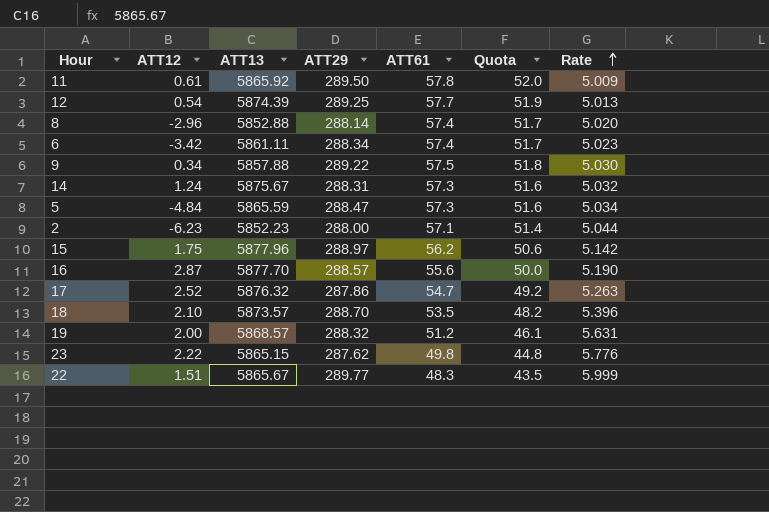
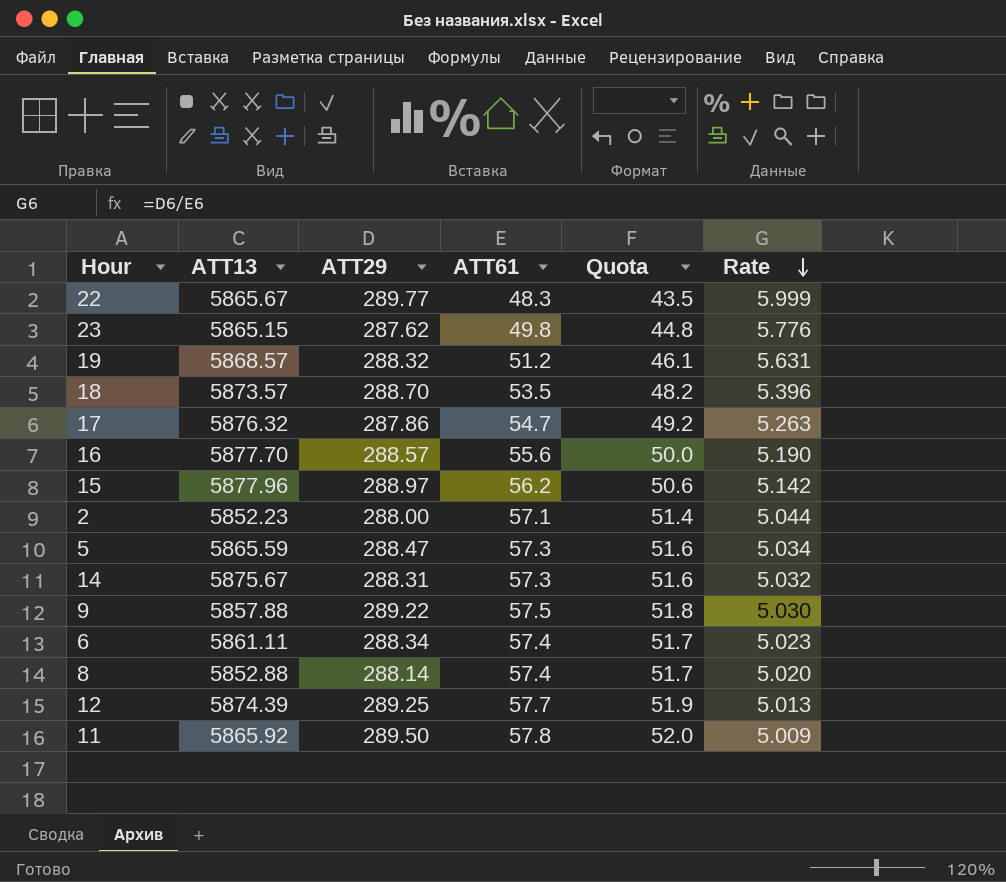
row order: Rate ascending -> Rate descending
column ATT12 | position: 2 -> none

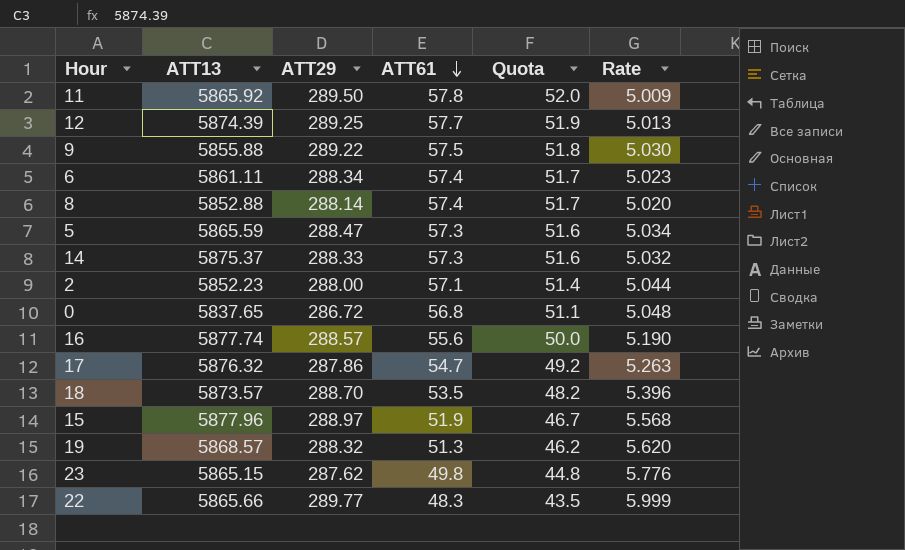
row order: Rate descending -> ATT61 descending
9 | ATT13: 5857.88 -> 5855.88
14 | ATT13: 5875.67 -> 5875.37
14 | ATT29: 288.31 -> 288.33
row 0: none -> 5837.65 | 286.72 | 56.8 | 51.1 | 5.048
16 | ATT13: 5877.70 -> 5877.74
15 | ATT61: 56.2 -> 51.9
15 | Quota: 50.6 -> 46.7
15 | Rate: 5.142 -> 5.568
19 | ATT61: 51.2 -> 51.3
19 | Quota: 46.1 -> 46.2
19 | Rate: 5.631 -> 5.620
22 | ATT13: 5865.67 -> 5865.66

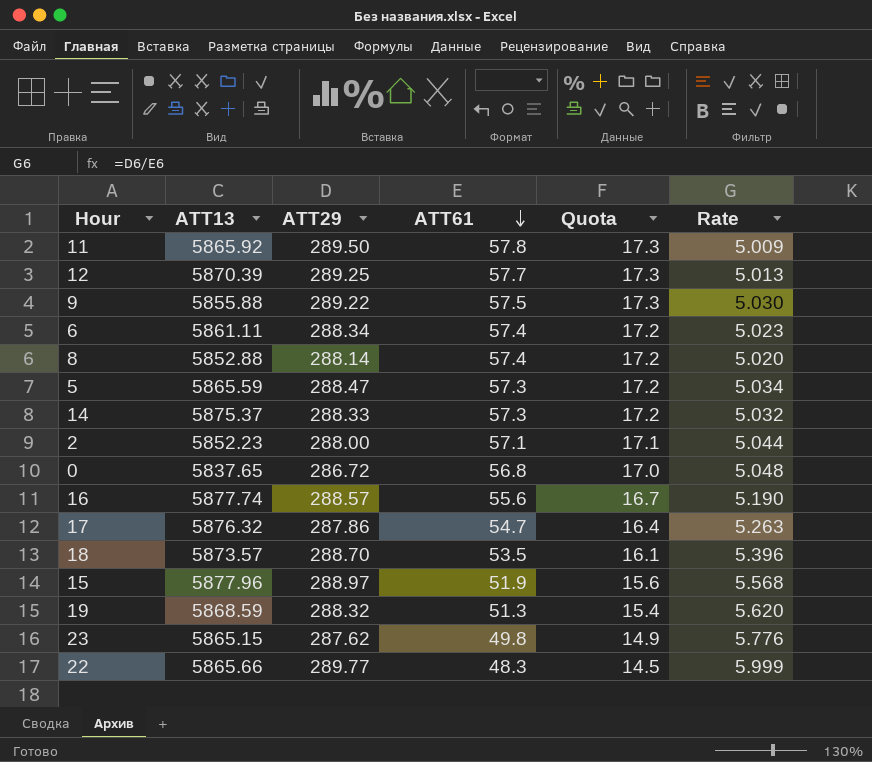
column Quota | formula: [ATT61] * 0.9 -> [ATT61] * 0.3
12 | ATT13: 5874.39 -> 5870.39
19 | ATT13: 5868.57 -> 5868.59

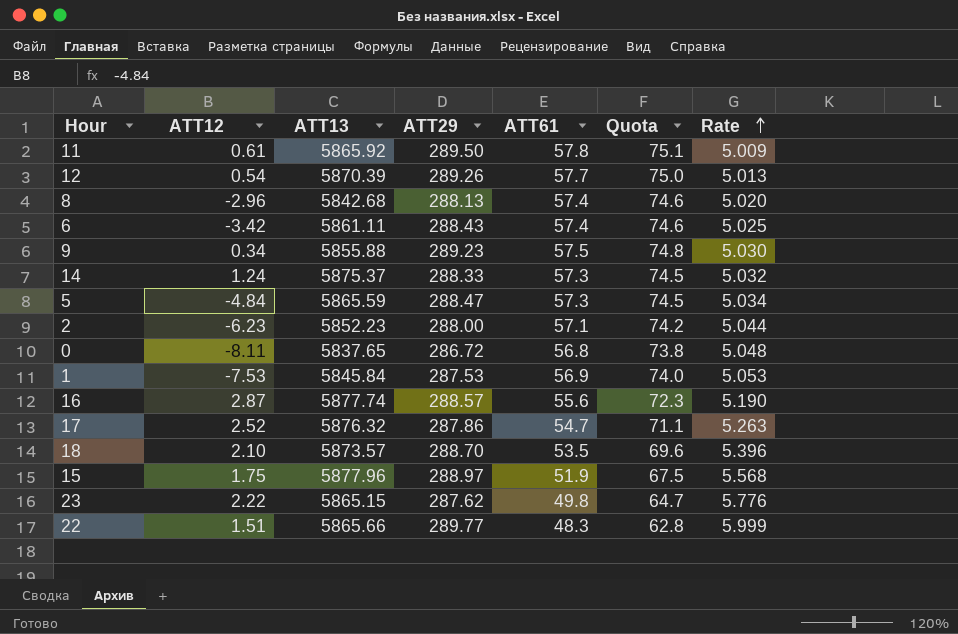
row order: ATT61 descending -> Rate ascending
column ATT12 | position: none -> 2
column Quota | formula: [ATT61] * 0.3 -> [ATT61] * 1.3
row 19: 5868.59 | 288.32 | 51.3 | 15.4 | 5.620 -> none
12 | ATT29: 289.25 -> 289.26
8 | ATT13: 5852.88 -> 5842.68
8 | ATT29: 288.14 -> 288.13
6 | ATT29: 288.34 -> 288.43
6 | Rate: 5.023 -> 5.025
9 | ATT29: 289.22 -> 289.23
row 1: none -> -7.53 | 5845.84 | 287.53 | 56.9 | 74.0 | 5.053

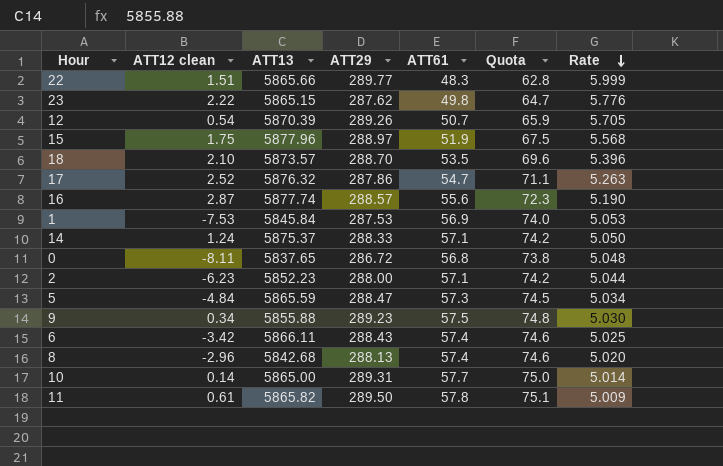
row order: Rate ascending -> Rate descending
column name: ATT12 -> ATT12 clean
12 | ATT61: 57.7 -> 50.7
12 | Quota: 75.0 -> 65.9
12 | Rate: 5.013 -> 5.705
14 | ATT61: 57.3 -> 57.1
14 | Quota: 74.5 -> 74.2
14 | Rate: 5.032 -> 5.050
6 | ATT13: 5861.11 -> 5866.11
row 10: none -> 0.14 | 5865.00 | 289.31 | 57.7 | 75.0 | 5.014
11 | ATT13: 5865.92 -> 5865.82

